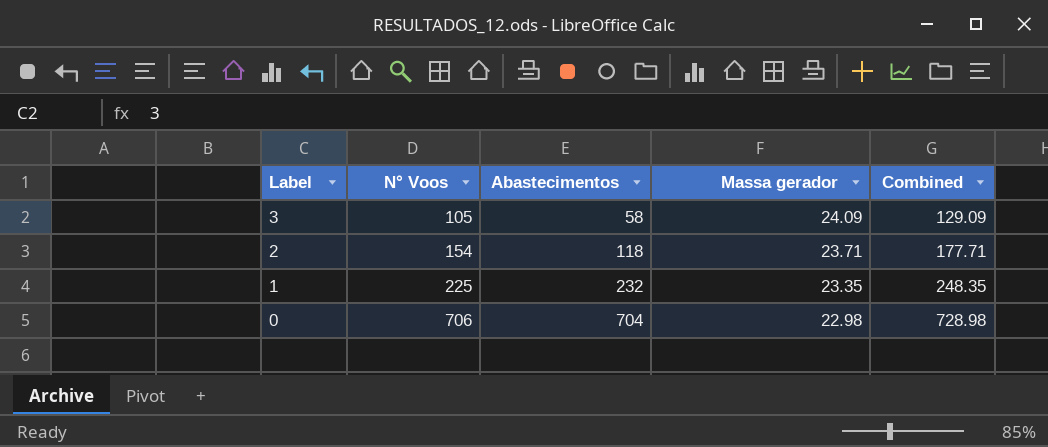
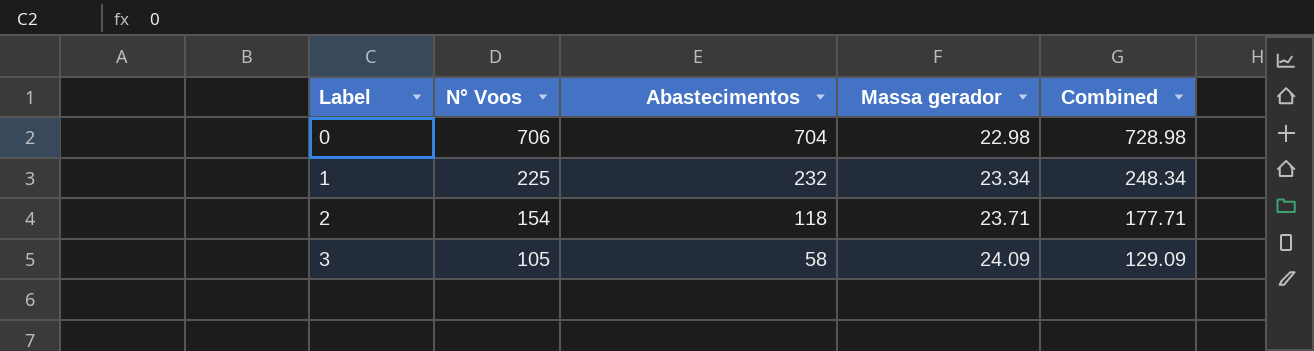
row order: Label descending -> Label ascending
1 | Massa gerador: 23.35 -> 23.34
1 | Combined: 248.35 -> 248.34

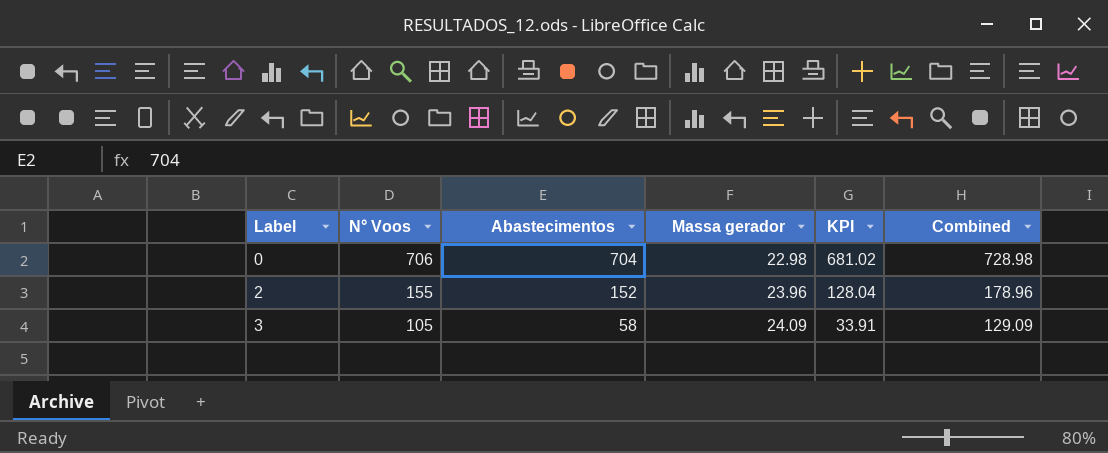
column KPI | formula: none -> [Abastecimentos] - [Massa gerador]
row 1: 225 | 232 | 23.34 | 248.34 -> none
2 | N° Voos: 154 -> 155
2 | Abastecimentos: 118 -> 152
2 | Massa gerador: 23.71 -> 23.96
2 | Combined: 177.71 -> 178.96

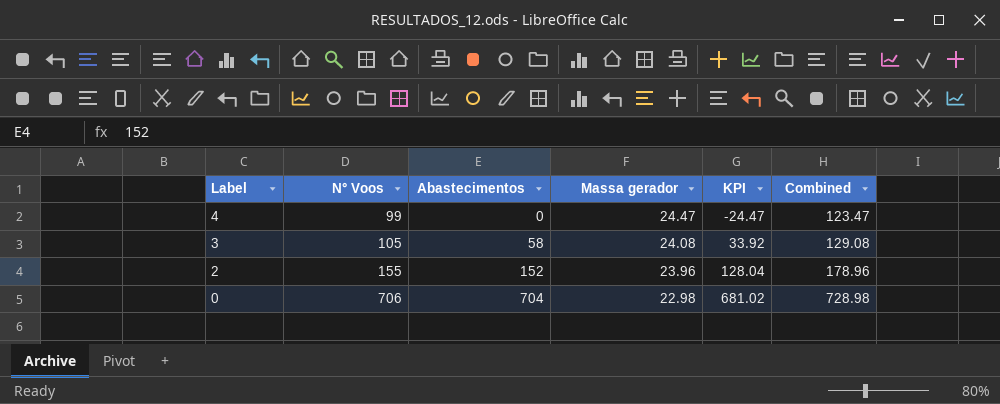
row order: Label ascending -> Label descending
row 4: none -> 99 | 0 | 24.47 | -24.47 | 123.47
3 | Massa gerador: 24.09 -> 24.08
3 | KPI: 33.91 -> 33.92
3 | Combined: 129.09 -> 129.08

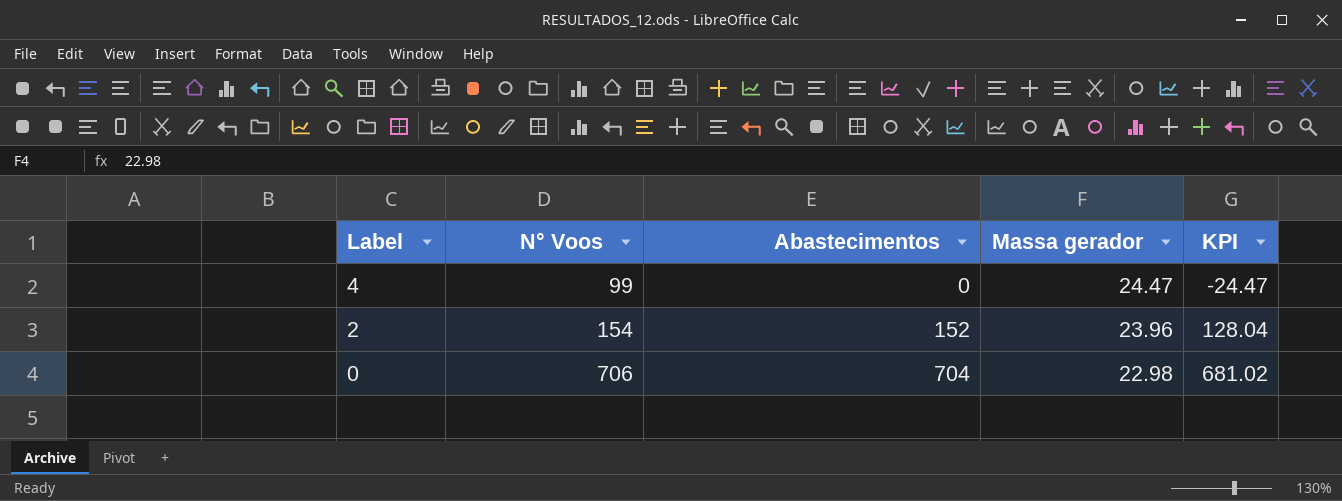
column Combined | formula: [N° Voos] + [Massa gerador] -> none
row 3: 105 | 58 | 24.08 | 33.92 | 129.08 -> none
2 | N° Voos: 155 -> 154

